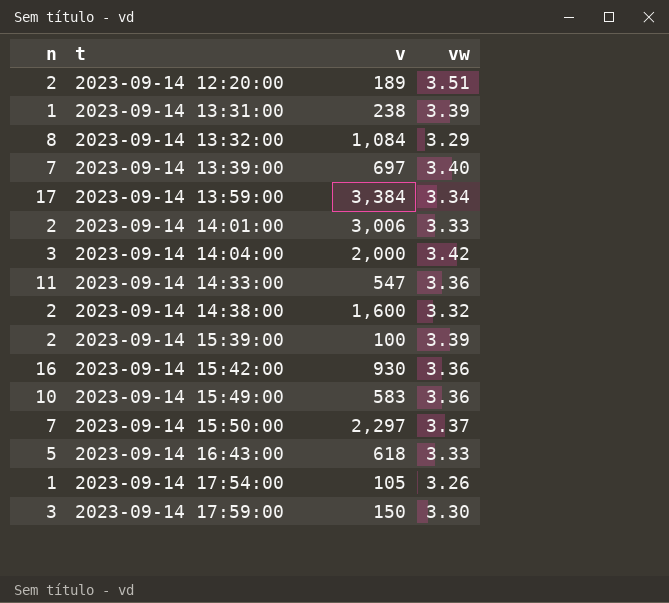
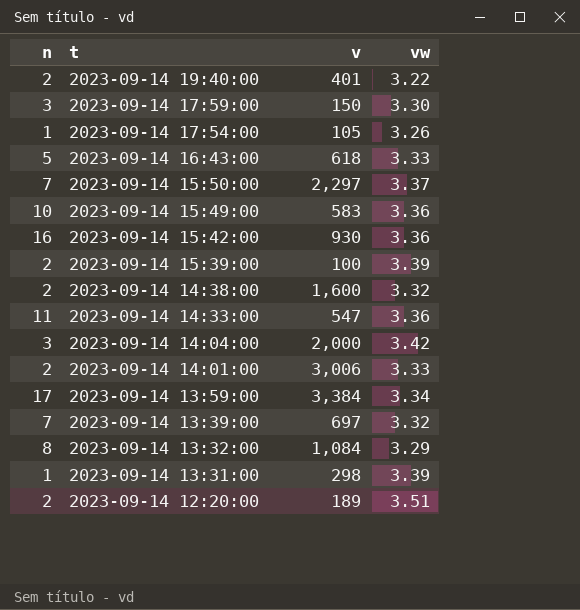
row order: t ascending -> t descending
row 2023-09-14 19:40:00: none -> 2 | 401 | 3.22
2023-09-14 13:39:00 | vw: 3.40 -> 3.32
2023-09-14 13:31:00 | v: 238 -> 298

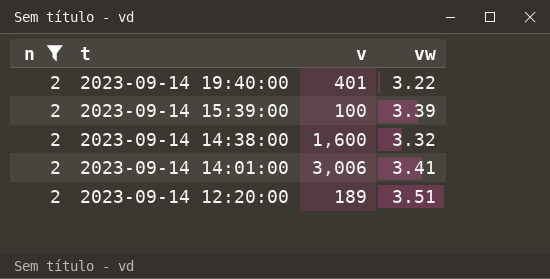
filter: none -> n = 2
2023-09-14 14:01:00 | vw: 3.33 -> 3.41

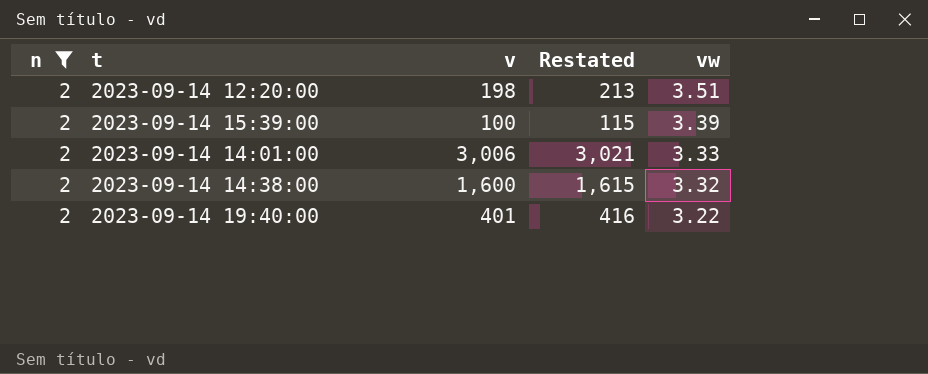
row order: t descending -> vw descending
column Restated | formula: none -> [v] + 15
2023-09-14 12:20:00 | v: 189 -> 198
2023-09-14 14:01:00 | vw: 3.41 -> 3.33

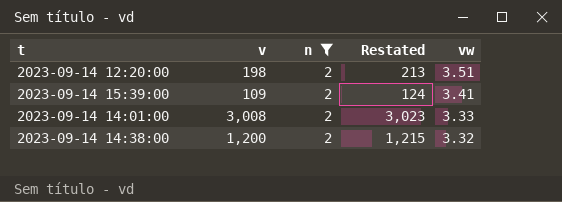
column n | position: 1 -> 3
row 2023-09-14 19:40:00: 2 | 401 | 416 | 3.22 -> none
2023-09-14 15:39:00 | v: 100 -> 109
2023-09-14 15:39:00 | Restated: 115 -> 124
2023-09-14 15:39:00 | vw: 3.39 -> 3.41
2023-09-14 14:01:00 | v: 3,006 -> 3,008
2023-09-14 14:01:00 | Restated: 3,021 -> 3,023
2023-09-14 14:38:00 | v: 1,600 -> 1,200
2023-09-14 14:38:00 | Restated: 1,615 -> 1,215

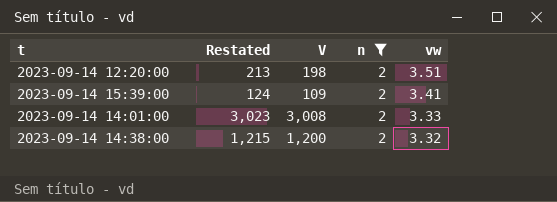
column Restated | position: 4 -> 2
column name: v -> V

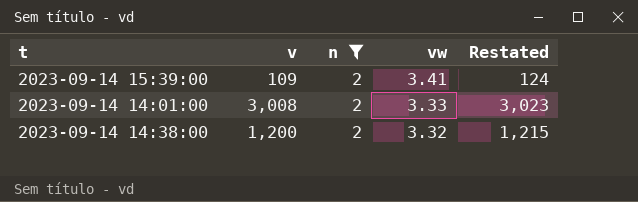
column name: V -> v
column Restated | position: 2 -> 5
row 2023-09-14 12:20:00: 213 | 198 | 2 | 3.51 -> none

